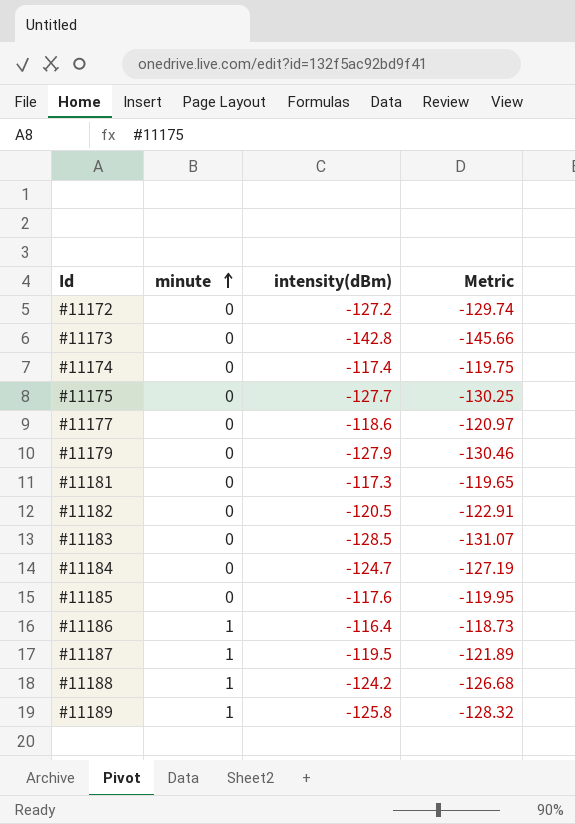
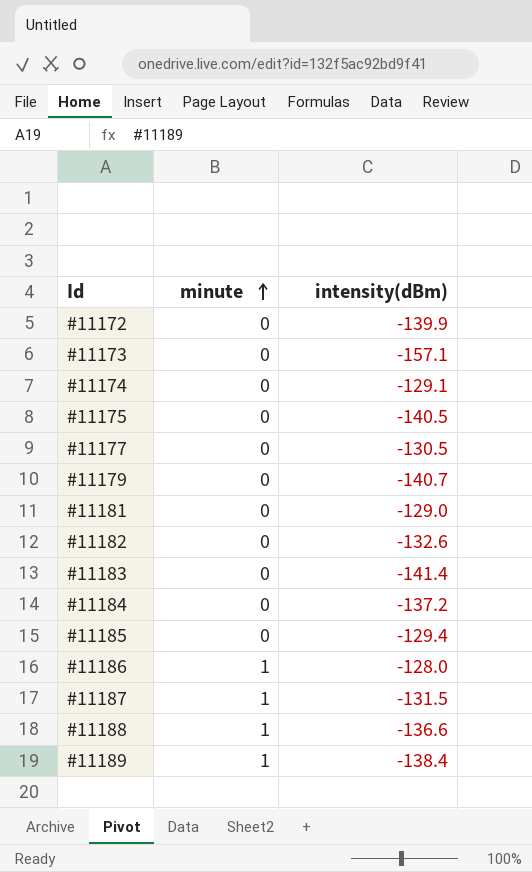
column Metric | formula: [intensity(dBm)] * 1.02 -> none
#11172 | intensity(dBm): -127.2 -> -139.9
#11173 | intensity(dBm): -142.8 -> -157.1
#11174 | intensity(dBm): -117.4 -> -129.1
#11175 | intensity(dBm): -127.7 -> -140.5
#11177 | intensity(dBm): -118.6 -> -130.5
#11179 | intensity(dBm): -127.9 -> -140.7
#11181 | intensity(dBm): -117.3 -> -129.0
#11182 | intensity(dBm): -120.5 -> -132.6
#11183 | intensity(dBm): -128.5 -> -141.4
#11184 | intensity(dBm): -124.7 -> -137.2
#11185 | intensity(dBm): -117.6 -> -129.4
#11186 | intensity(dBm): -116.4 -> -128.0
#11187 | intensity(dBm): -119.5 -> -131.5
#11188 | intensity(dBm): -124.2 -> -136.6
#11189 | intensity(dBm): -125.8 -> -138.4

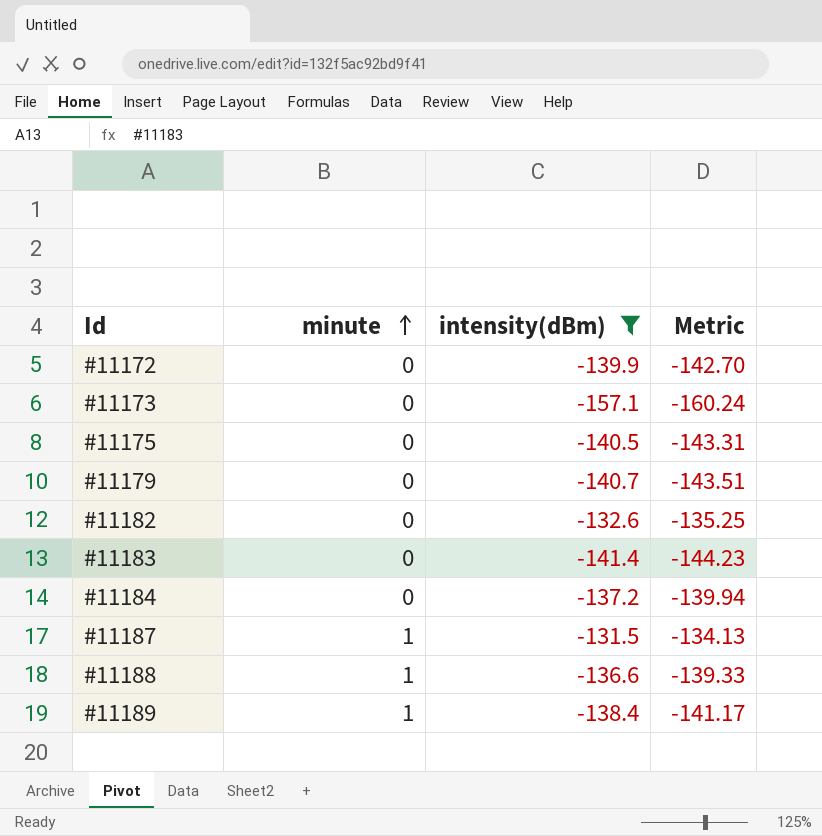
filter: none -> intensity(dBm) <= -131.5
column Metric | formula: none -> [intensity(dBm)] * 1.02

